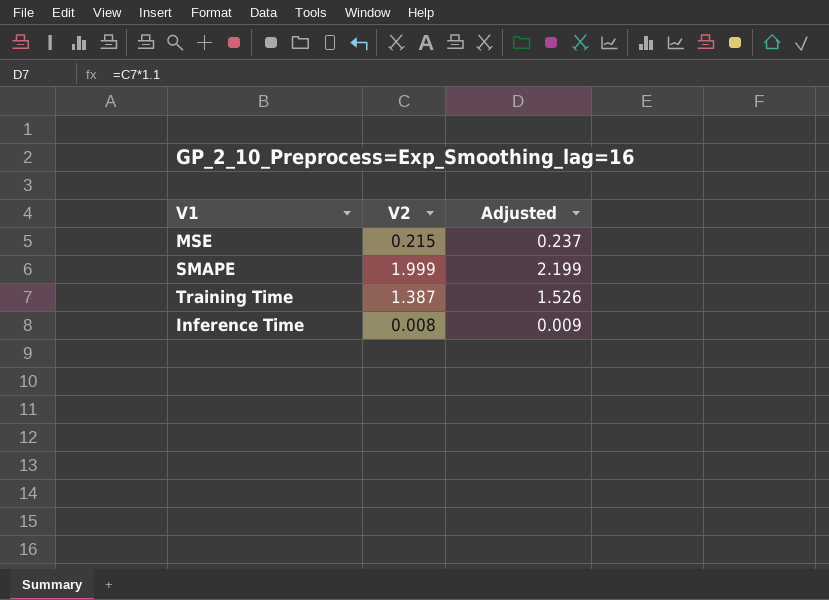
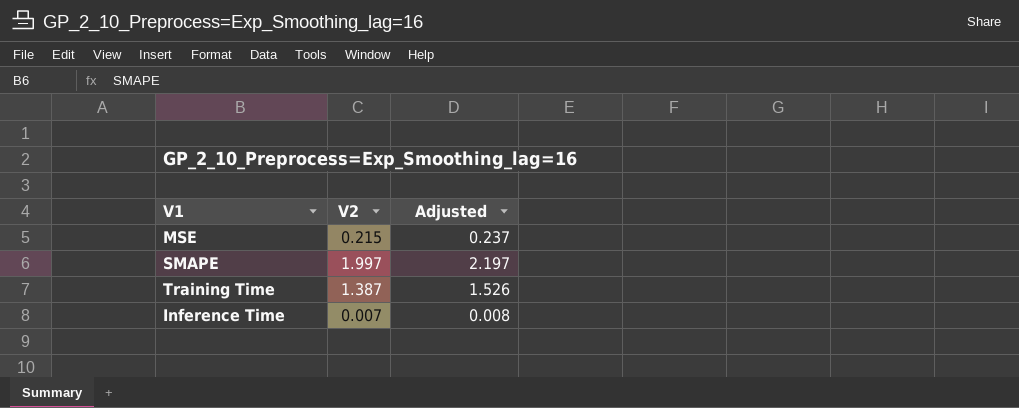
SMAPE | V2: 1.999 -> 1.997
SMAPE | Adjusted: 2.199 -> 2.197
Inference Time | V2: 0.008 -> 0.007
Inference Time | Adjusted: 0.009 -> 0.008

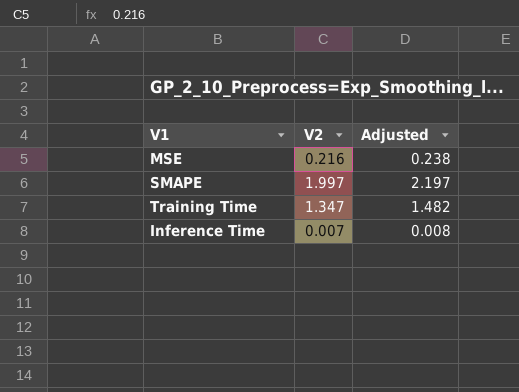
MSE | V2: 0.215 -> 0.216
MSE | Adjusted: 0.237 -> 0.238
Training Time | V2: 1.387 -> 1.347
Training Time | Adjusted: 1.526 -> 1.482

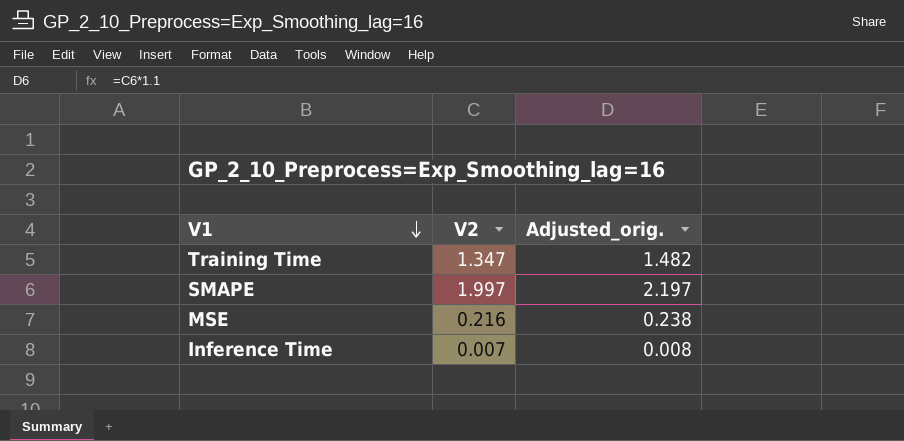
row order: none -> V1 descending
column name: Adjusted -> Adjusted_orig.

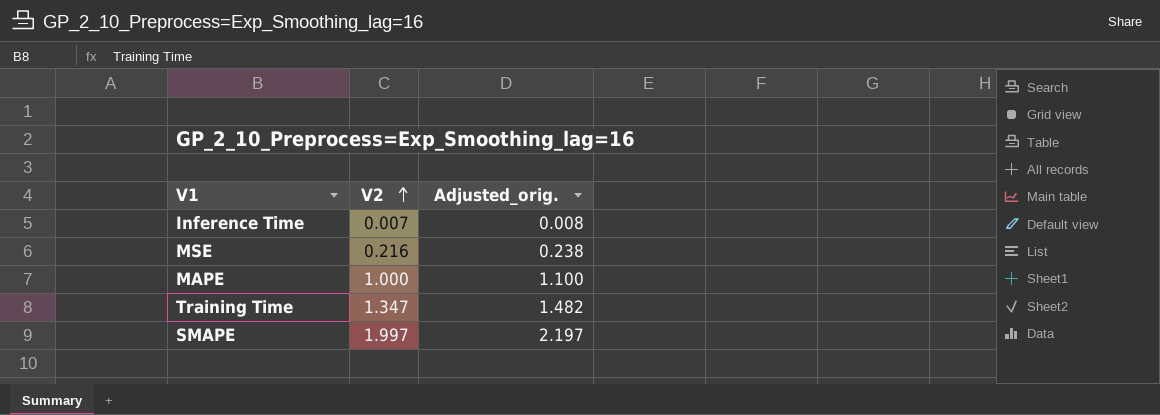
row order: V1 descending -> V2 ascending
row MAPE: none -> 1.000 | 1.100

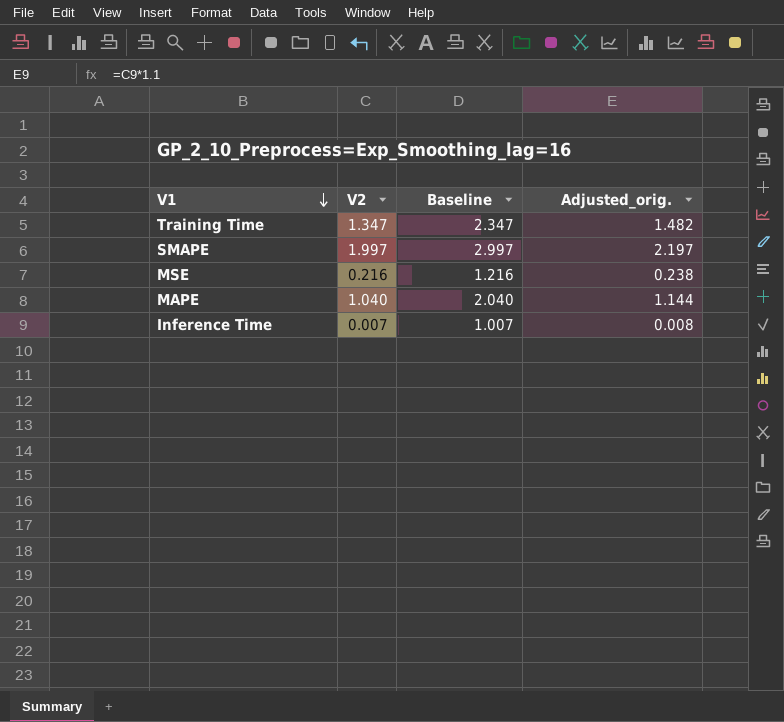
row order: V2 ascending -> V1 descending
column Baseline | formula: none -> [V2] + 1
MAPE | V2: 1.000 -> 1.040
MAPE | Adjusted_orig.: 1.100 -> 1.144

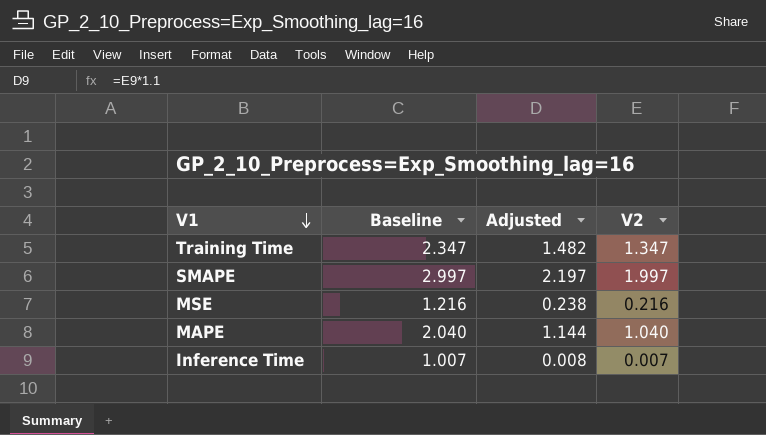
column name: Adjusted_orig. -> Adjusted
column V2 | position: 2 -> 4

